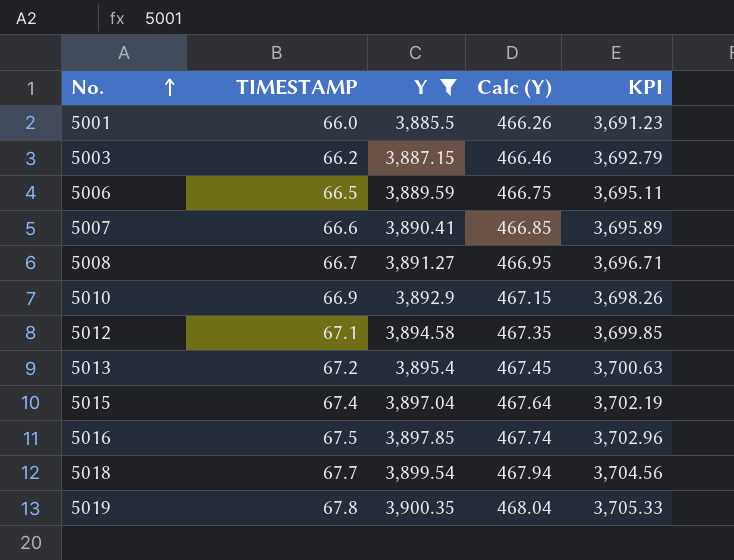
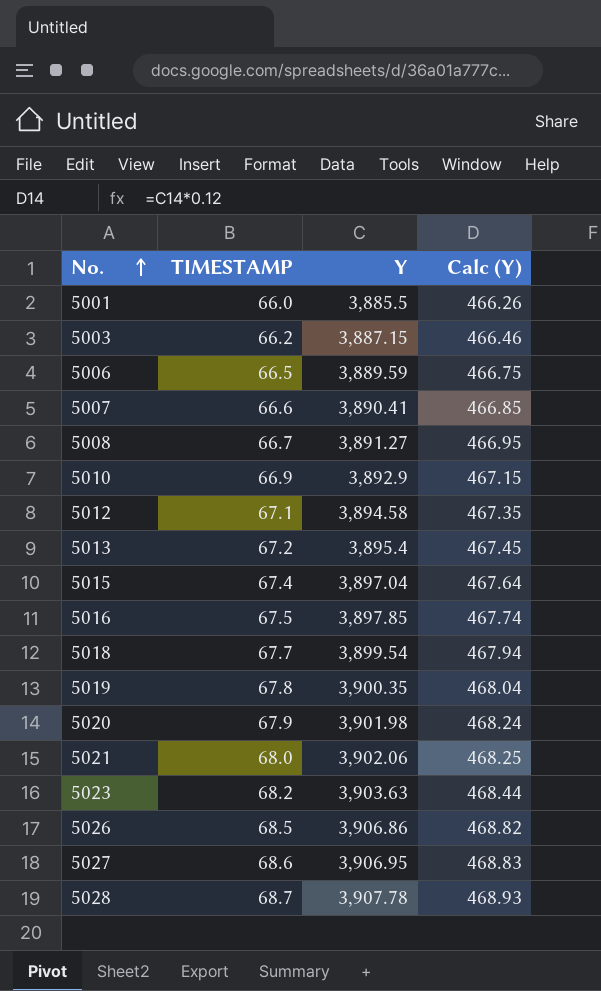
filter: Y <= 3,900.35 -> none
column KPI | formula: [Y] * 0.95 -> none

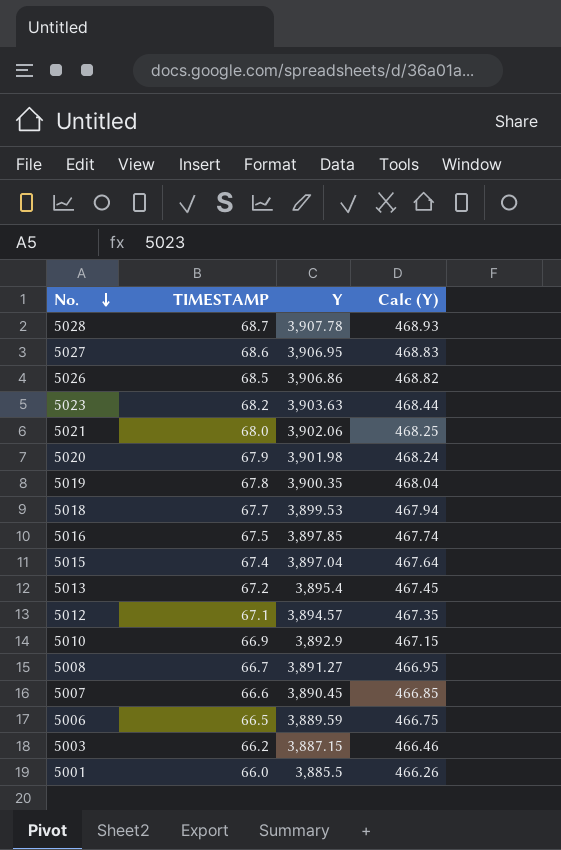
row order: No. ascending -> No. descending
5018 | Y: 3,899.54 -> 3,899.53
5012 | Y: 3,894.58 -> 3,894.57
5007 | Y: 3,890.41 -> 3,890.45

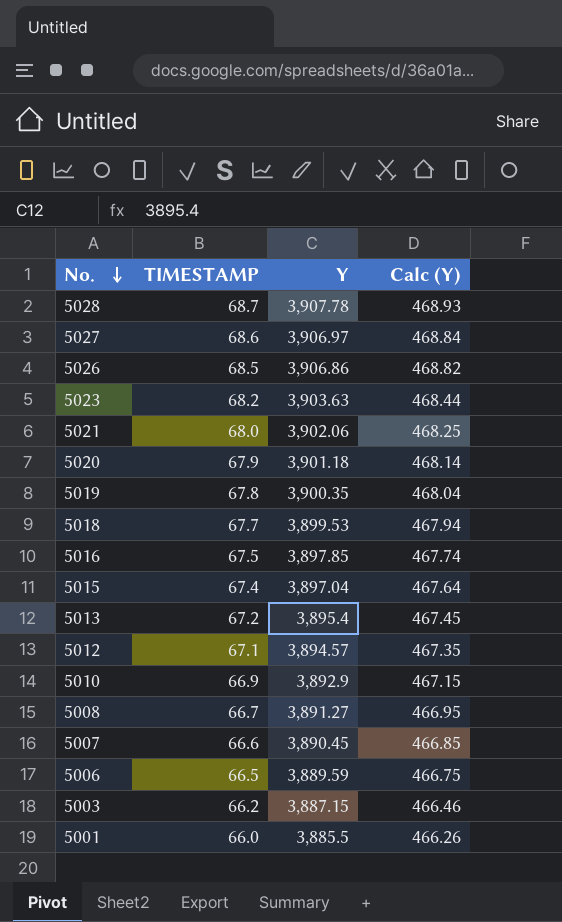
5027 | Y: 3,906.95 -> 3,906.97
5027 | Calc (Y): 468.83 -> 468.84
5020 | Y: 3,901.98 -> 3,901.18
5020 | Calc (Y): 468.24 -> 468.14

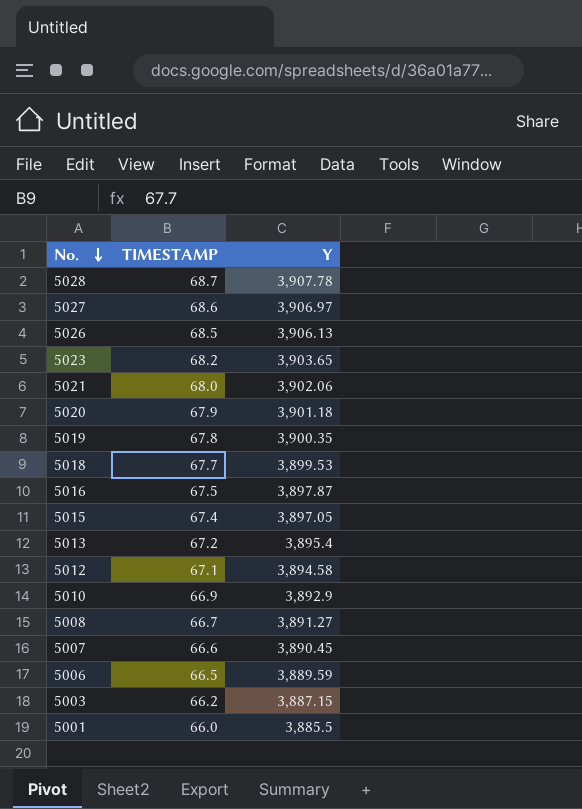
column Calc (Y) | formula: [Y] * 0.12 -> none
5026 | Y: 3,906.86 -> 3,906.13
5023 | Y: 3,903.63 -> 3,903.65
5016 | Y: 3,897.85 -> 3,897.87
5015 | Y: 3,897.04 -> 3,897.05
5012 | Y: 3,894.57 -> 3,894.58

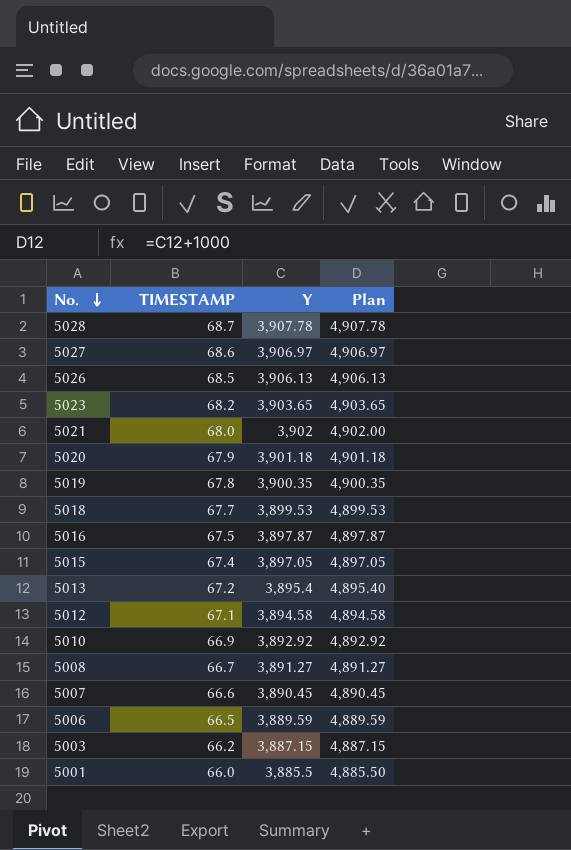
column Plan | formula: none -> [Y] + 1000
5021 | Y: 3,902.06 -> 3,902
5010 | Y: 3,892.9 -> 3,892.92

